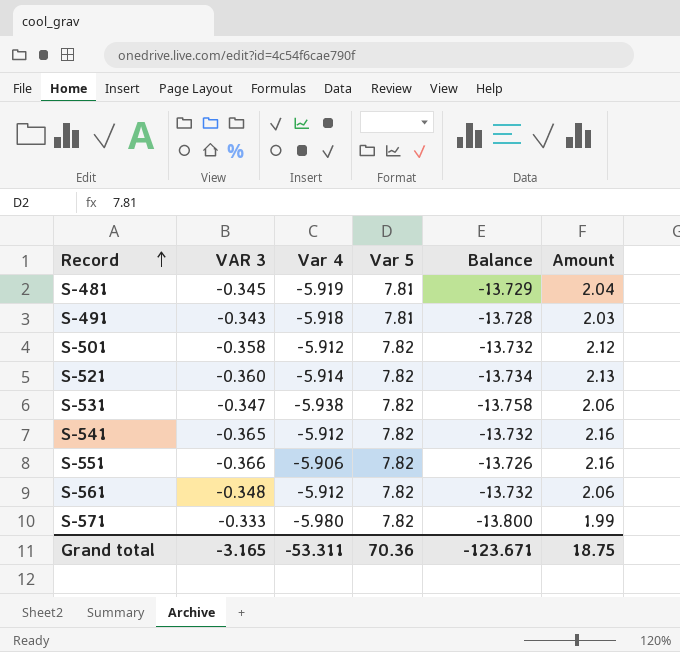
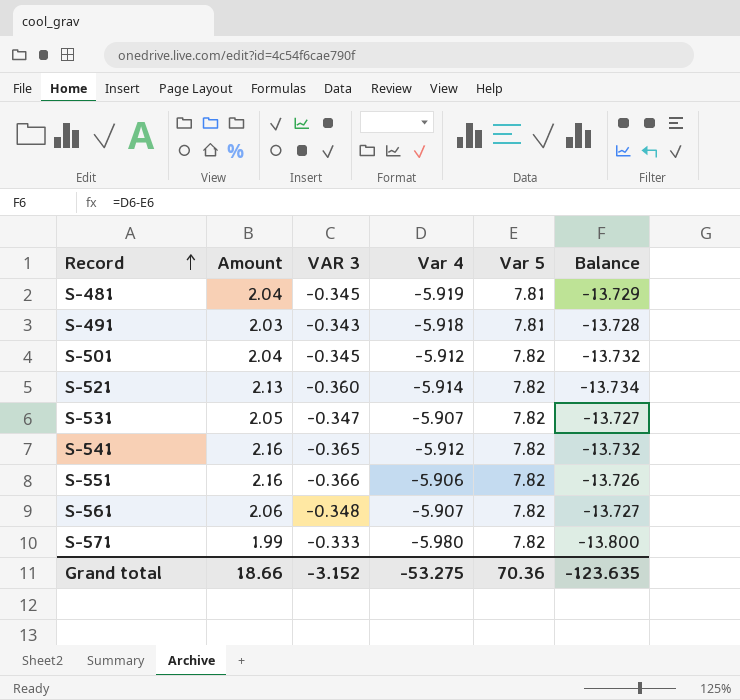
column Amount | position: 6 -> 2
S-501 | Amount: 2.12 -> 2.04
S-501 | VAR 3: -0.358 -> -0.345
S-531 | Amount: 2.06 -> 2.05
S-531 | Var 4: -5.938 -> -5.907
S-531 | Balance: -13.758 -> -13.727
S-561 | Var 4: -5.912 -> -5.907
S-561 | Balance: -13.732 -> -13.727
Grand total | Amount: 18.75 -> 18.66
Grand total | VAR 3: -3.165 -> -3.152
Grand total | Var 4: -53.311 -> -53.275
Grand total | Balance: -123.671 -> -123.635

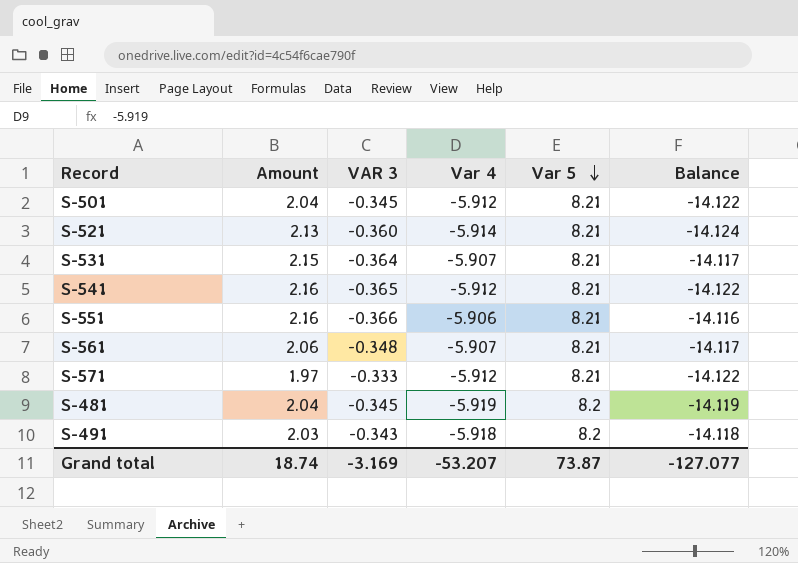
row order: Record ascending -> Var 5 descending
S-501 | Var 5: 7.82 -> 8.21
S-501 | Balance: -13.732 -> -14.122
S-521 | Var 5: 7.82 -> 8.21
S-521 | Balance: -13.734 -> -14.124
S-531 | Amount: 2.05 -> 2.15
S-531 | VAR 3: -0.347 -> -0.364
S-531 | Var 5: 7.82 -> 8.21
S-531 | Balance: -13.727 -> -14.117
S-541 | Var 5: 7.82 -> 8.21
S-541 | Balance: -13.732 -> -14.122
S-551 | Var 5: 7.82 -> 8.21
S-551 | Balance: -13.726 -> -14.116
S-561 | Var 5: 7.82 -> 8.21
S-561 | Balance: -13.727 -> -14.117
S-571 | Amount: 1.99 -> 1.97
S-571 | Var 4: -5.980 -> -5.912
S-571 | Var 5: 7.82 -> 8.21
S-571 | Balance: -13.800 -> -14.122
S-481 | Var 5: 7.81 -> 8.2
S-481 | Balance: -13.729 -> -14.119
S-491 | Var 5: 7.81 -> 8.2
S-491 | Balance: -13.728 -> -14.118
Grand total | Amount: 18.66 -> 18.74
Grand total | VAR 3: -3.152 -> -3.169
Grand total | Var 4: -53.275 -> -53.207
Grand total | Var 5: 70.36 -> 73.87
Grand total | Balance: -123.635 -> -127.077

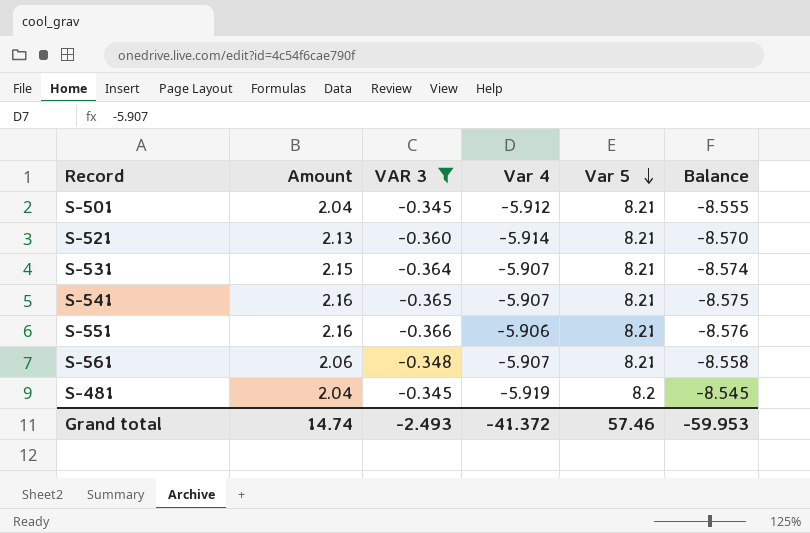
filter: none -> VAR 3 <= -0.345
column Balance | formula: [Var 4] - [Var 5] -> [VAR 3] - [Var 5]
S-541 | Var 4: -5.912 -> -5.907
Grand total | Amount: 18.74 -> 14.74
Grand total | VAR 3: -3.169 -> -2.493
Grand total | Var 4: -53.207 -> -41.372
Grand total | Var 5: 73.87 -> 57.46
Grand total | Balance: -127.077 -> -59.953

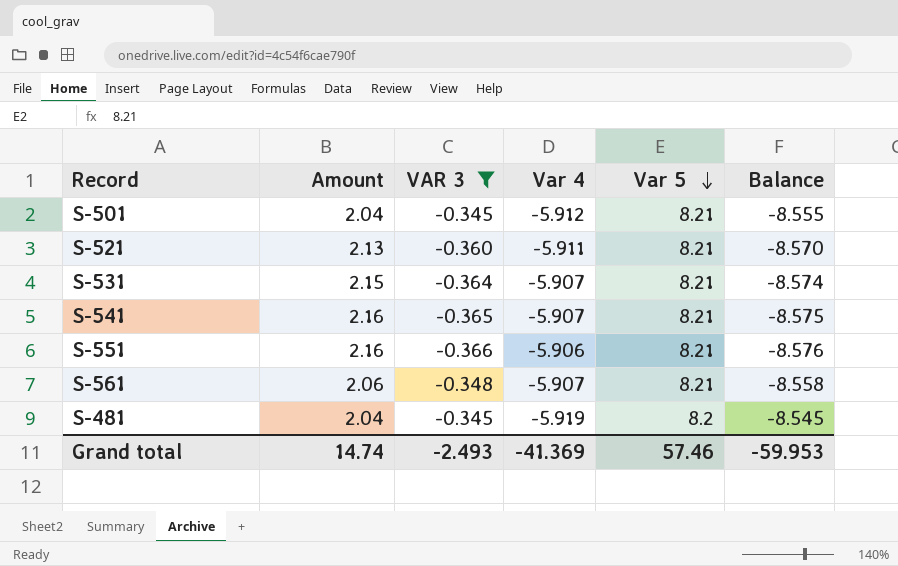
S-521 | Var 4: -5.914 -> -5.911
Grand total | Var 4: -41.372 -> -41.369

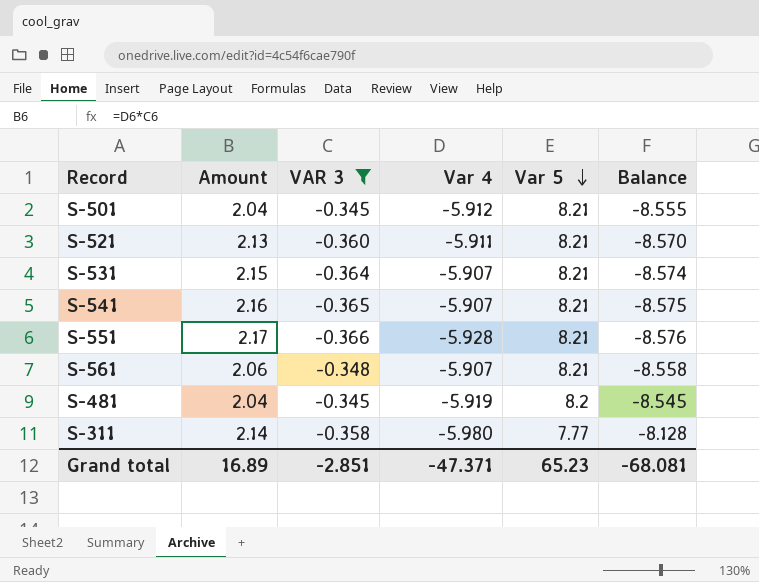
S-551 | Amount: 2.16 -> 2.17
S-551 | Var 4: -5.906 -> -5.928
row S-311: none -> 2.14 | -0.358 | -5.980 | 7.77 | -8.128
Grand total | Amount: 14.74 -> 16.89
Grand total | VAR 3: -2.493 -> -2.851
Grand total | Var 4: -41.369 -> -47.371
Grand total | Var 5: 57.46 -> 65.23
Grand total | Balance: -59.953 -> -68.081

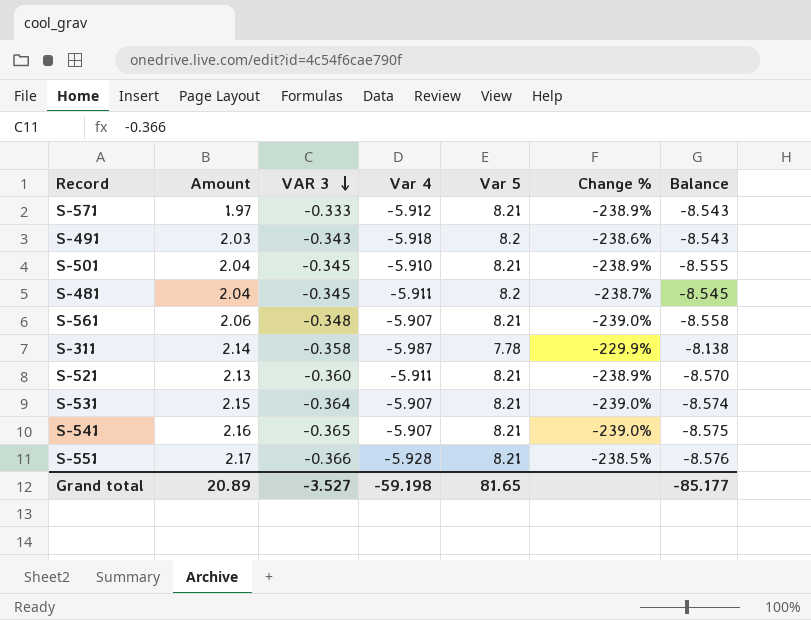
filter: VAR 3 <= -0.345 -> none
row order: Var 5 descending -> VAR 3 descending
column Change % | formula: none -> ([Var 5] - [Var 4]) / [Var 4]
S-501 | Var 4: -5.912 -> -5.910
S-481 | Var 4: -5.919 -> -5.911
S-311 | Var 4: -5.980 -> -5.987
S-311 | Var 5: 7.77 -> 7.78
S-311 | Balance: -8.128 -> -8.138
Grand total | Amount: 16.89 -> 20.89
Grand total | VAR 3: -2.851 -> -3.527
Grand total | Var 4: -47.371 -> -59.198
Grand total | Var 5: 65.23 -> 81.65
Grand total | Balance: -68.081 -> -85.177

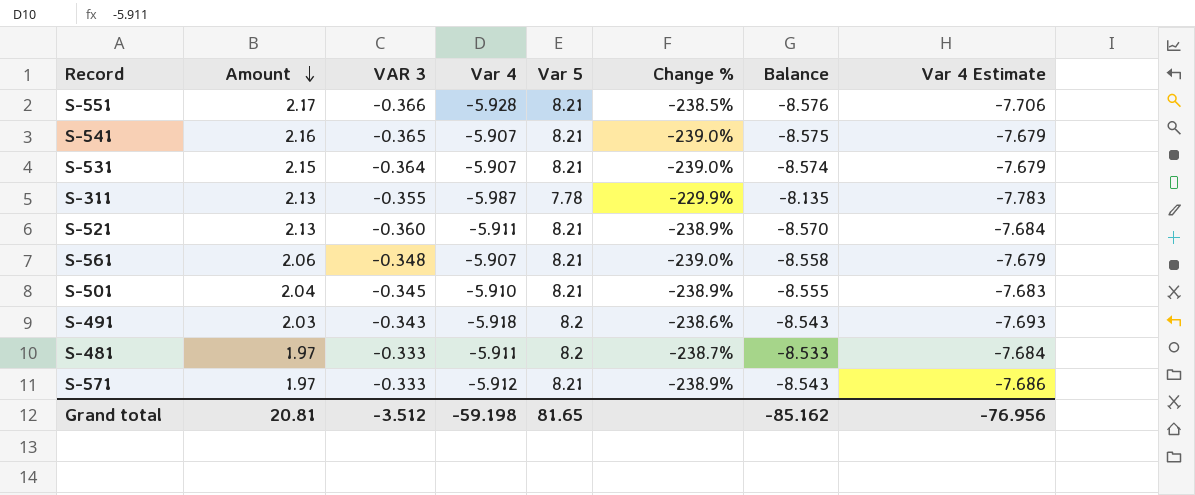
row order: VAR 3 descending -> Amount descending
column Var 4 Estimate | formula: none -> [Var 4] * 1.3
S-311 | Amount: 2.14 -> 2.13
S-311 | VAR 3: -0.358 -> -0.355
S-311 | Balance: -8.138 -> -8.135
S-481 | Amount: 2.04 -> 1.97
S-481 | VAR 3: -0.345 -> -0.333
S-481 | Balance: -8.545 -> -8.533
Grand total | Amount: 20.89 -> 20.81
Grand total | VAR 3: -3.527 -> -3.512
Grand total | Balance: -85.177 -> -85.162

